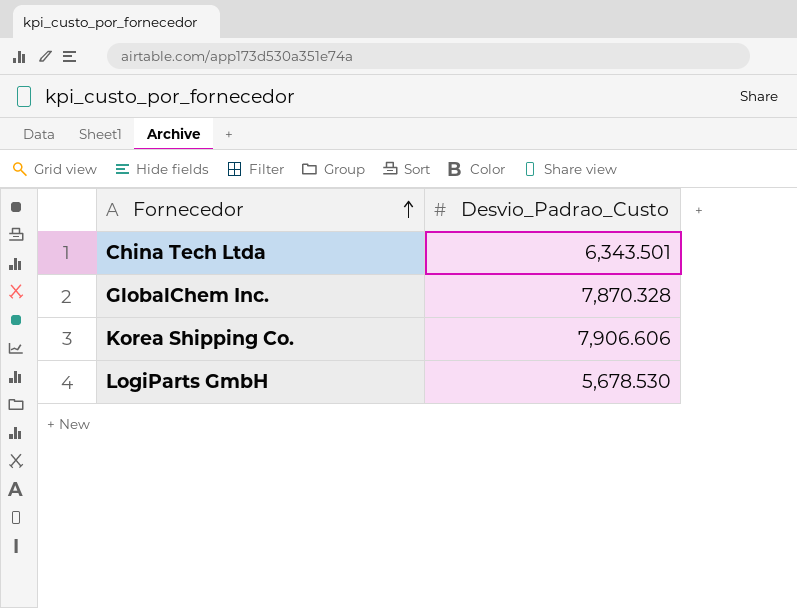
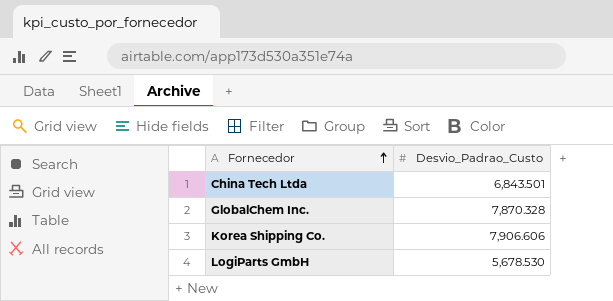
China Tech Ltda | Desvio_Padrao_Custo: 6,343.501 -> 6,843.501

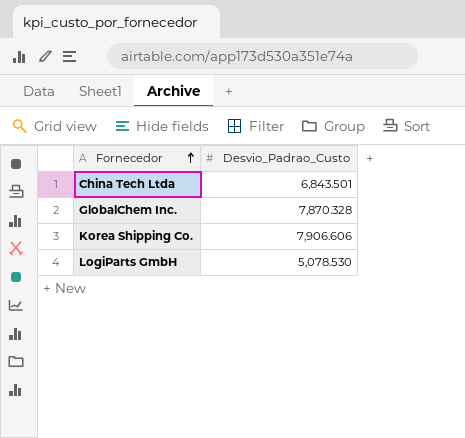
LogiParts GmbH | Desvio_Padrao_Custo: 5,678.530 -> 5,078.530

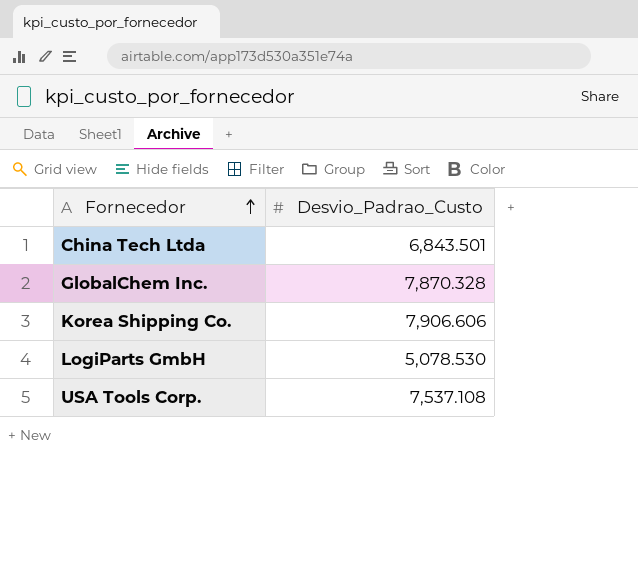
row USA Tools Corp.: none -> 7,537.108

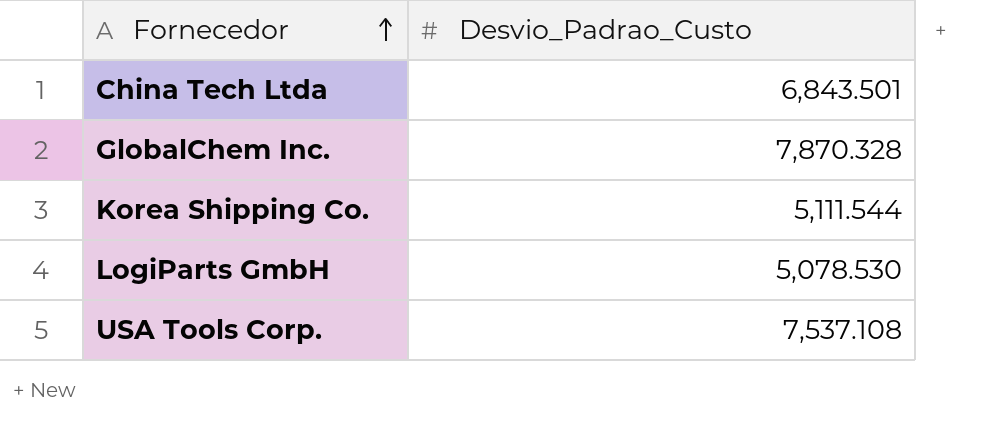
Korea Shipping Co. | Desvio_Padrao_Custo: 7,906.606 -> 5,111.544

